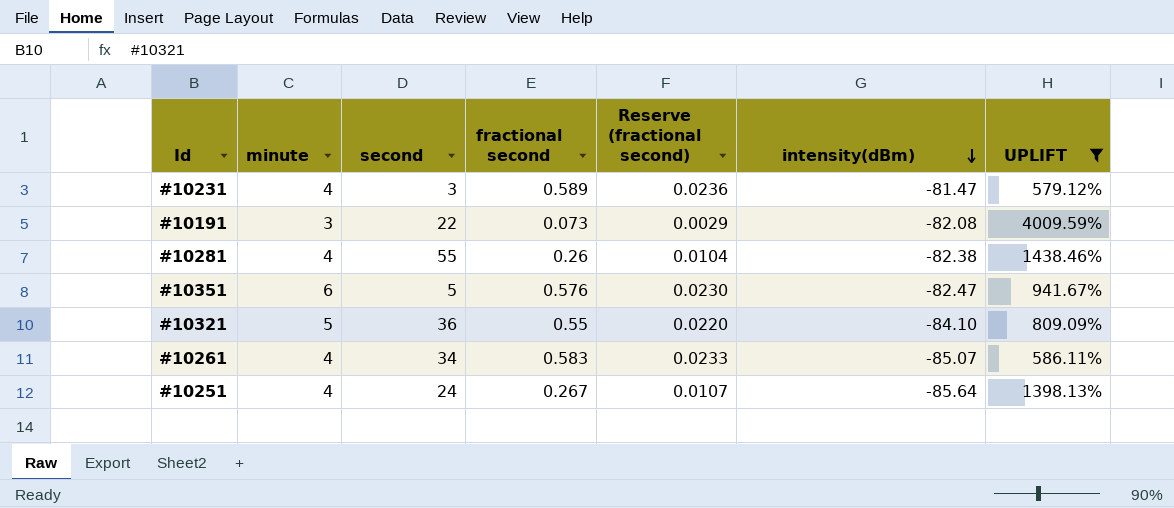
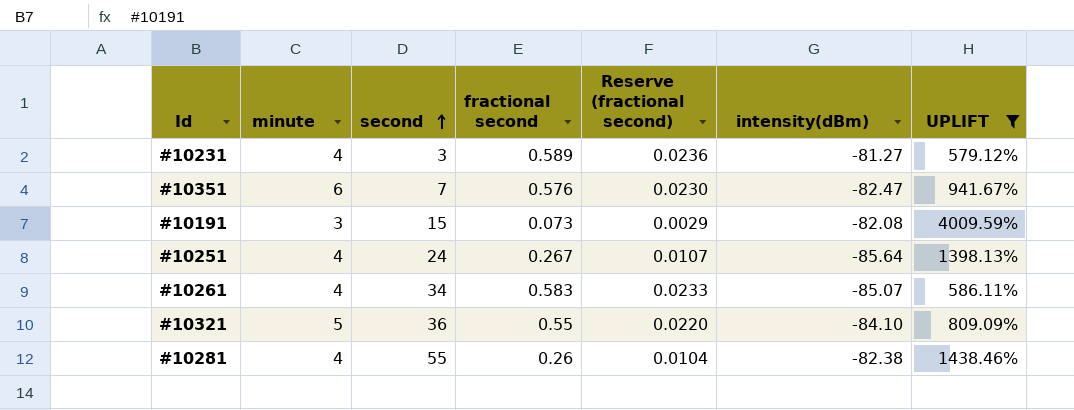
row order: intensity(dBm) descending -> second ascending
#10231 | intensity(dBm): -81.47 -> -81.27
#10351 | second: 5 -> 7
#10191 | second: 22 -> 15

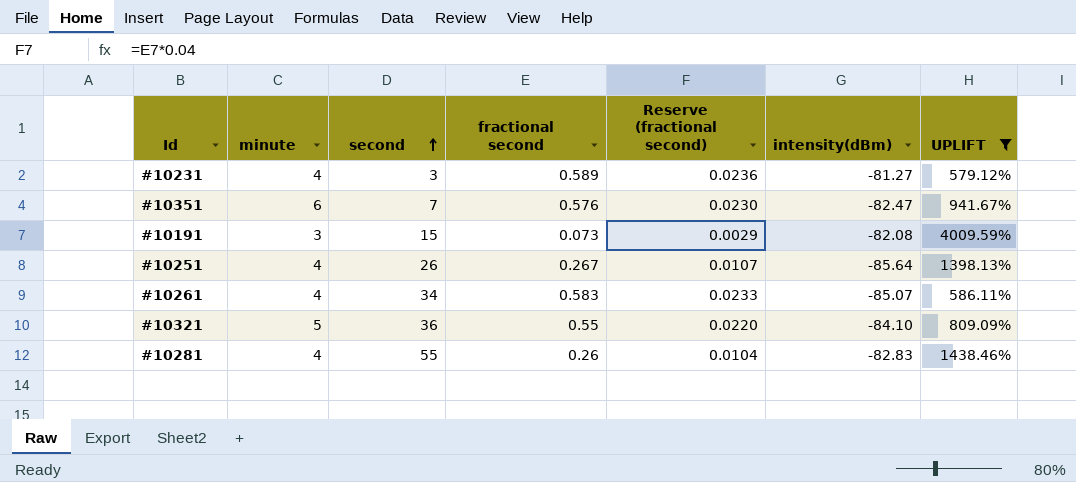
#10251 | second: 24 -> 26
#10281 | intensity(dBm): -82.38 -> -82.83

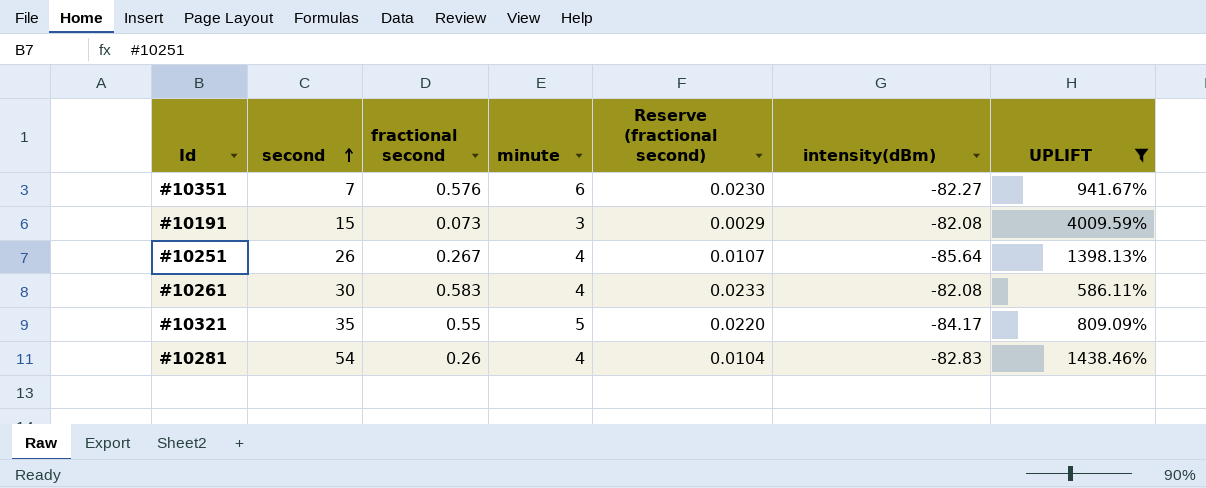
column minute | position: 2 -> 4
row #10231: 4 | 3 | 0.589 | 0.0236 | -81.27 | 579.12% -> none
#10351 | intensity(dBm): -82.47 -> -82.27
#10261 | second: 34 -> 30
#10261 | intensity(dBm): -85.07 -> -82.08
#10321 | second: 36 -> 35
#10321 | intensity(dBm): -84.10 -> -84.17
#10281 | second: 55 -> 54

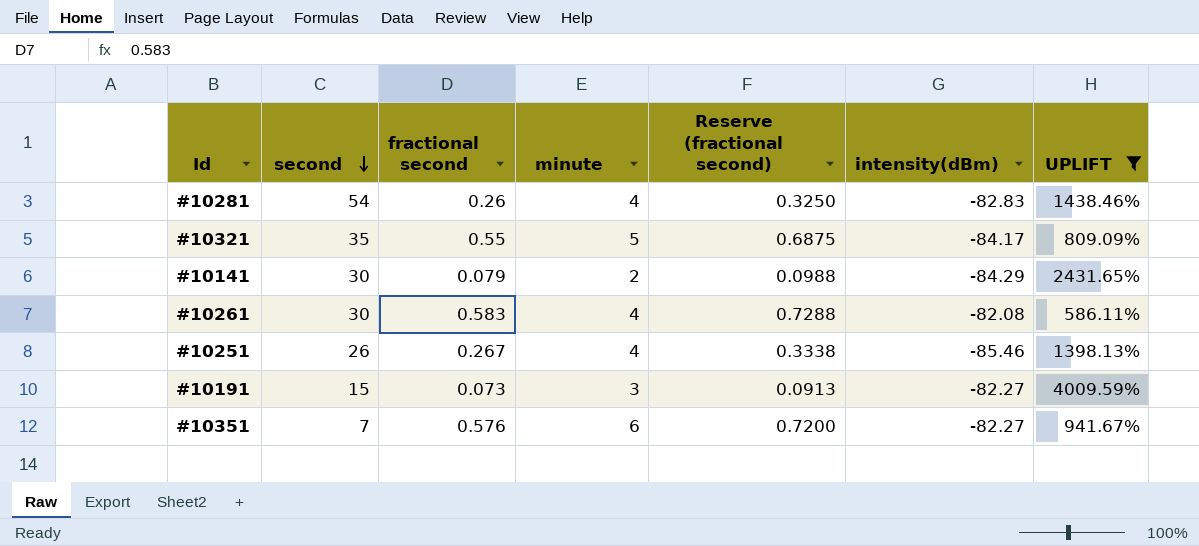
row order: second ascending -> second descending
column Reserve (fractional second) | formula: [fractional second] * 0.04 -> [fractional second] * 1.25
row #10141: none -> 30 | 0.079 | 2 | 0.0988 | -84.29 | 2431.65%
#10251 | intensity(dBm): -85.64 -> -85.46
#10191 | intensity(dBm): -82.08 -> -82.27

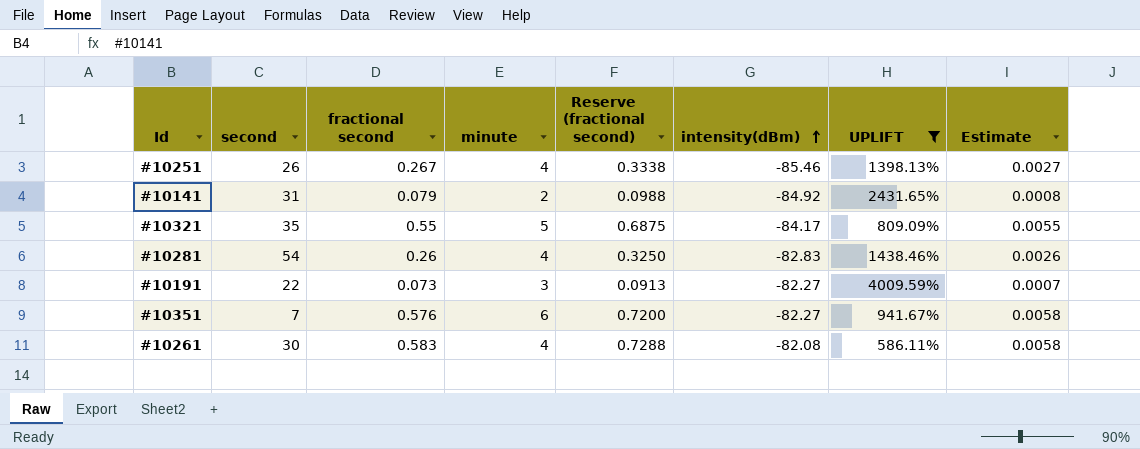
row order: second descending -> intensity(dBm) ascending
column Estimate | formula: none -> [fractional second] * 0.01
#10141 | second: 30 -> 31
#10141 | intensity(dBm): -84.29 -> -84.92
#10191 | second: 15 -> 22

